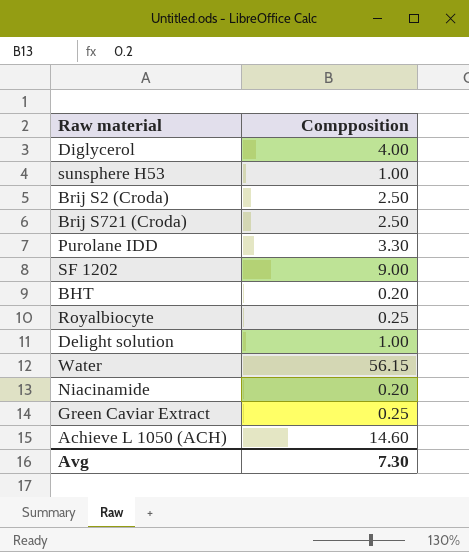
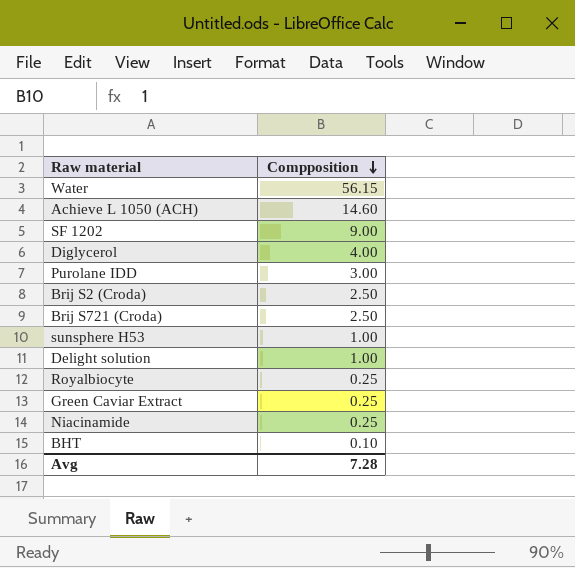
row order: none -> Compposition descending
Purolane IDD | Compposition: 3.30 -> 3.00
Niacinamide | Compposition: 0.20 -> 0.25
BHT | Compposition: 0.20 -> 0.10
Avg | Compposition: 7.30 -> 7.28

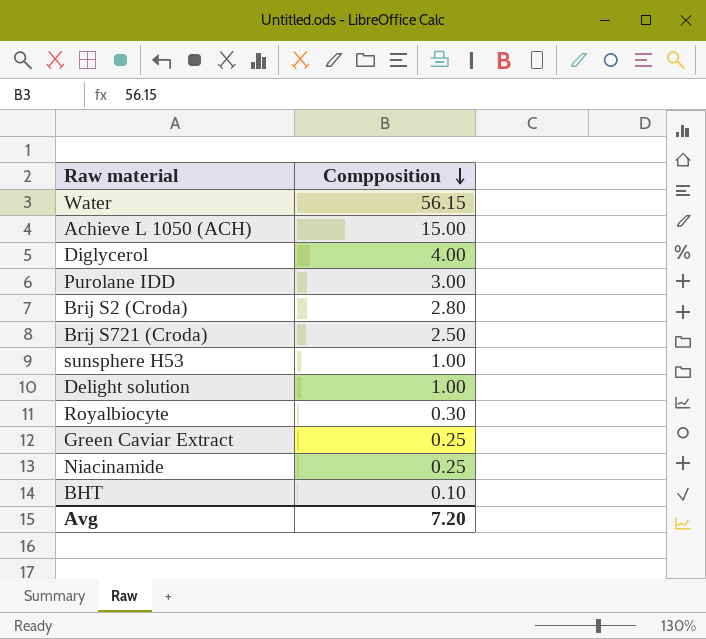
row SF 1202: 9.00 -> none
Achieve L 1050 (ACH) | Compposition: 14.60 -> 15.00
Brij S2 (Croda) | Compposition: 2.50 -> 2.80
Royalbiocyte | Compposition: 0.25 -> 0.30
Avg | Compposition: 7.28 -> 7.20

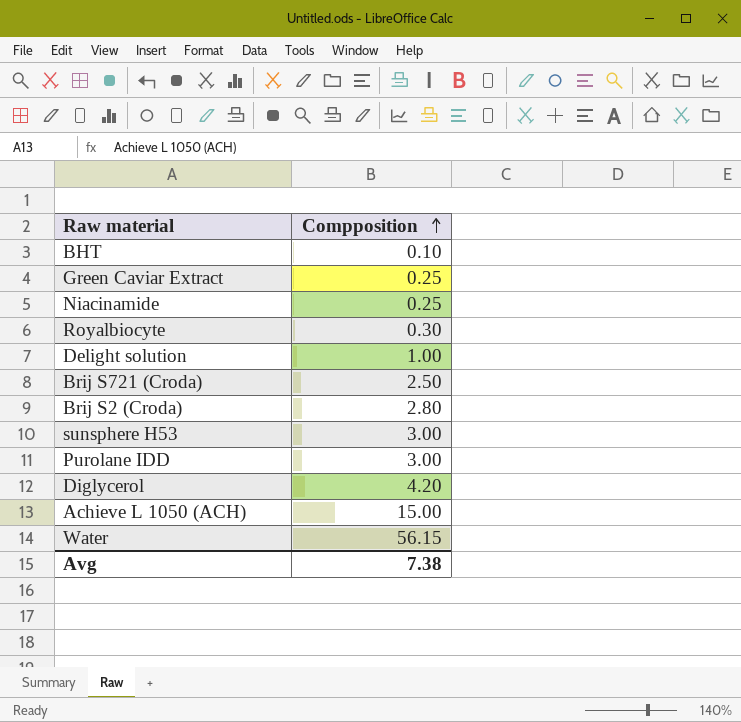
row order: Compposition descending -> Compposition ascending
sunsphere H53 | Compposition: 1.00 -> 3.00
Diglycerol | Compposition: 4.00 -> 4.20
Avg | Compposition: 7.20 -> 7.38

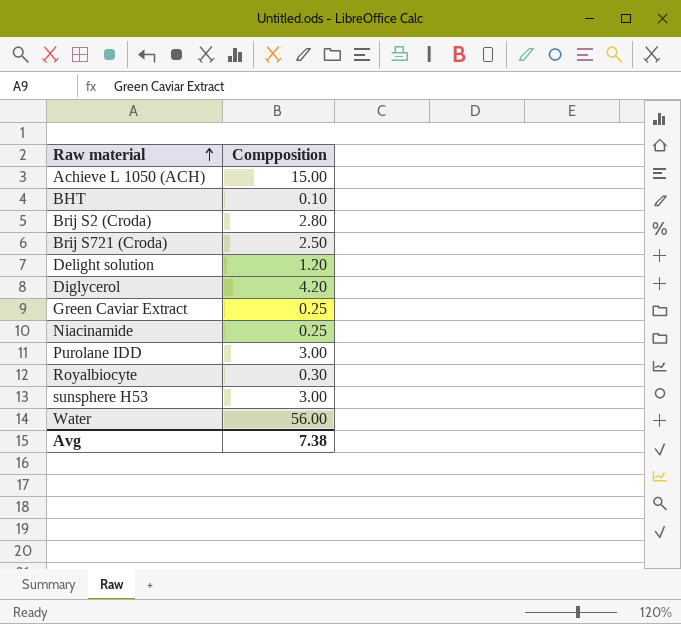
row order: Compposition ascending -> Raw material ascending
Delight solution | Compposition: 1.00 -> 1.20
Water | Compposition: 56.15 -> 56.00

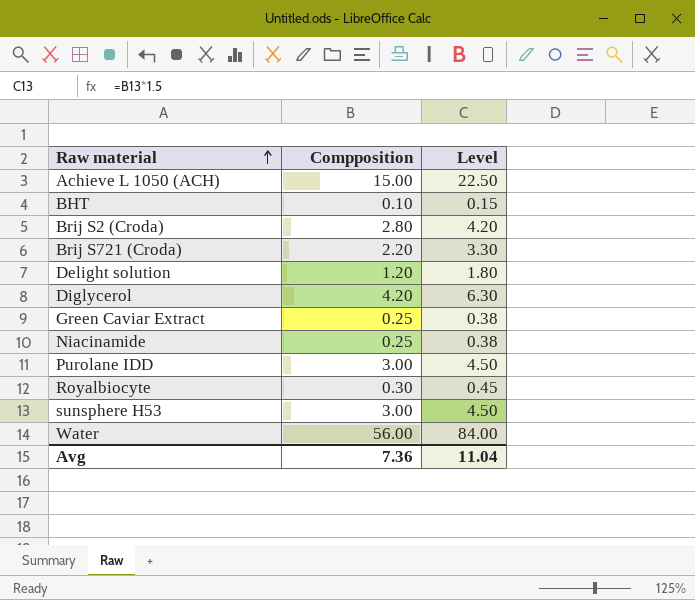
column Level | formula: none -> [Compposition] * 1.5
Brij S721 (Croda) | Compposition: 2.50 -> 2.20
Avg | Compposition: 7.38 -> 7.36

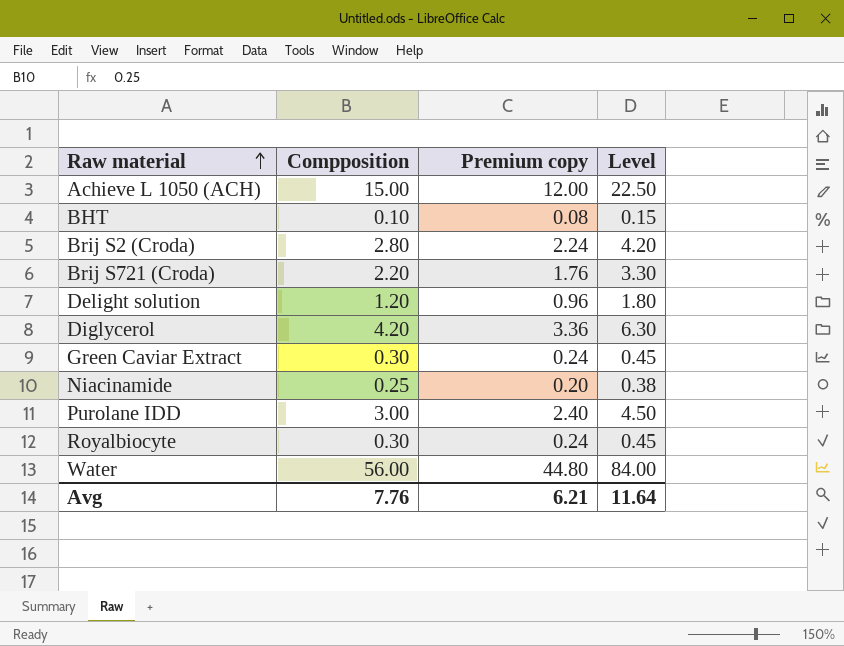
column Premium copy | formula: none -> [Compposition] * 0.8
row sunsphere H53: 3.00 | 4.50 -> none
Green Caviar Extract | Compposition: 0.25 -> 0.30
Green Caviar Extract | Level: 0.38 -> 0.45
Avg | Compposition: 7.36 -> 7.76
Avg | Level: 11.04 -> 11.64

